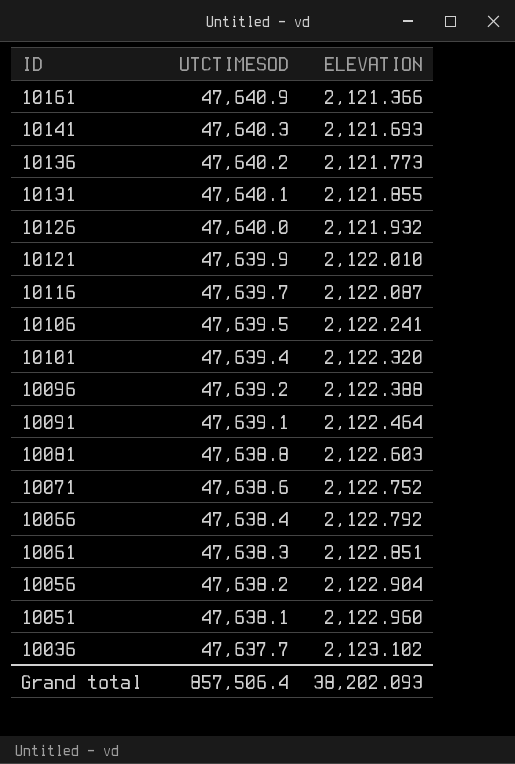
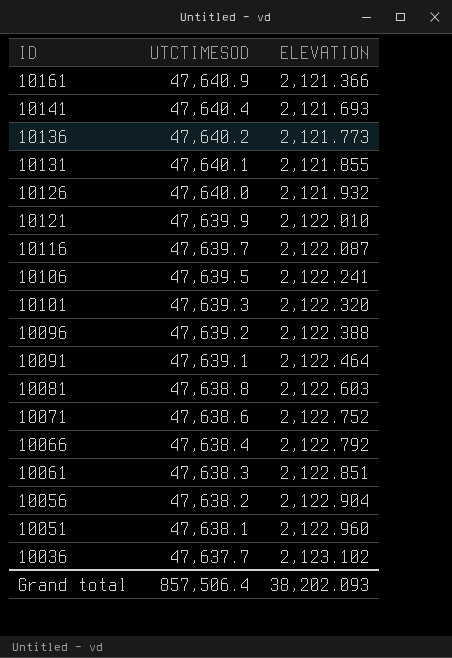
10141 | UTCTIMESOD: 47,640.3 -> 47,640.4
10101 | UTCTIMESOD: 47,639.4 -> 47,639.3

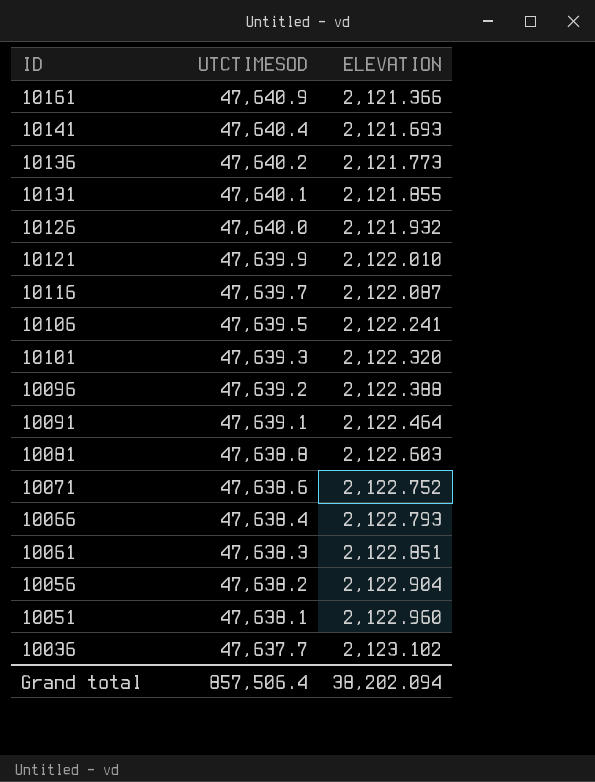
10066 | ELEVATION: 2,122.792 -> 2,122.793
Grand total | ELEVATION: 38,202.093 -> 38,202.094

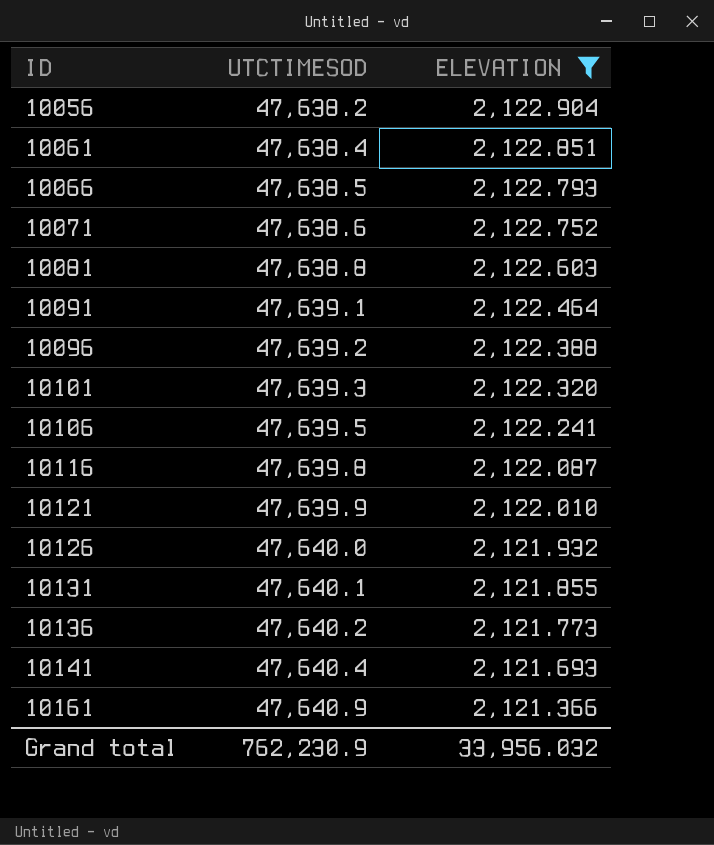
filter: none -> ELEVATION <= 2,122.904
row order: ID descending -> ID ascending
10061 | UTCTIMESOD: 47,638.3 -> 47,638.4
10066 | UTCTIMESOD: 47,638.4 -> 47,638.5
10116 | UTCTIMESOD: 47,639.7 -> 47,639.8
Grand total | UTCTIMESOD: 857,506.4 -> 762,230.9
Grand total | ELEVATION: 38,202.094 -> 33,956.032

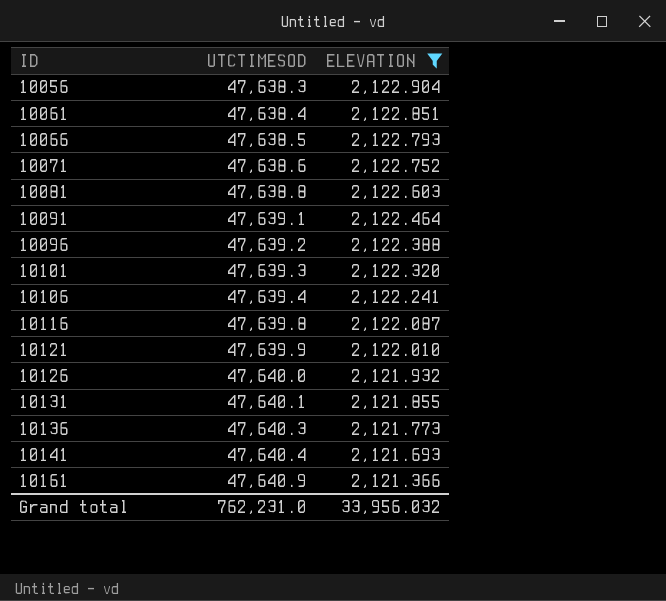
10056 | UTCTIMESOD: 47,638.2 -> 47,638.3
10106 | UTCTIMESOD: 47,639.5 -> 47,639.4
10136 | UTCTIMESOD: 47,640.2 -> 47,640.3
Grand total | UTCTIMESOD: 762,230.9 -> 762,231.0

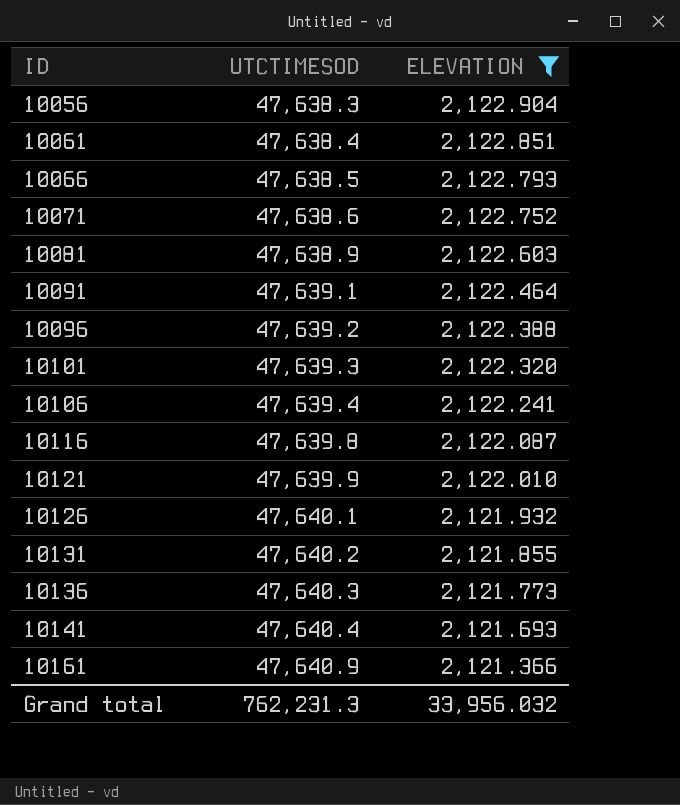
10081 | UTCTIMESOD: 47,638.8 -> 47,638.9
10126 | UTCTIMESOD: 47,640.0 -> 47,640.1
10131 | UTCTIMESOD: 47,640.1 -> 47,640.2
Grand total | UTCTIMESOD: 762,231.0 -> 762,231.3

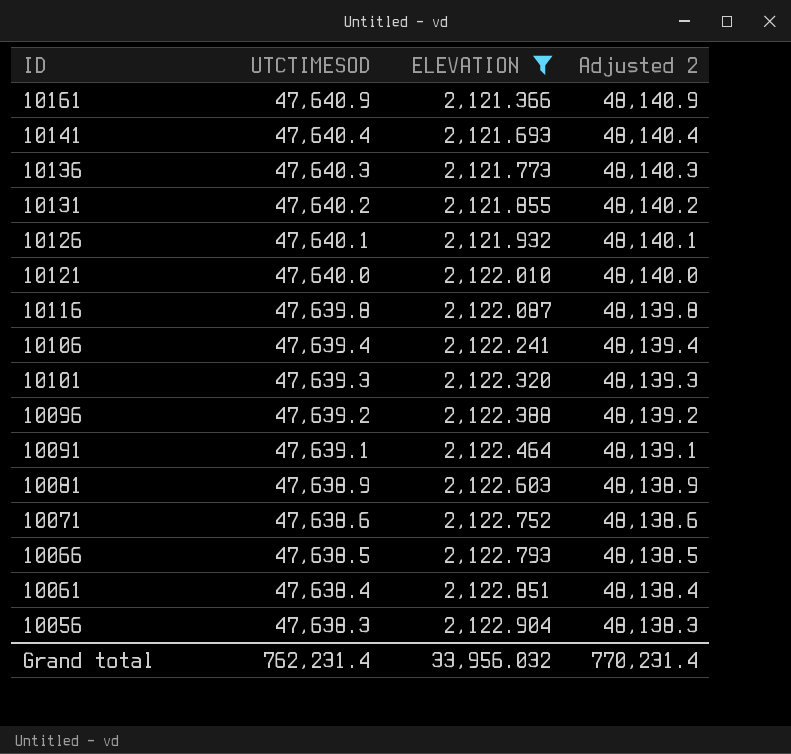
row order: ID ascending -> ID descending
column Adjusted 2 | formula: none -> [UTCTIMESOD] + 500
10121 | UTCTIMESOD: 47,639.9 -> 47,640.0
Grand total | UTCTIMESOD: 762,231.3 -> 762,231.4

